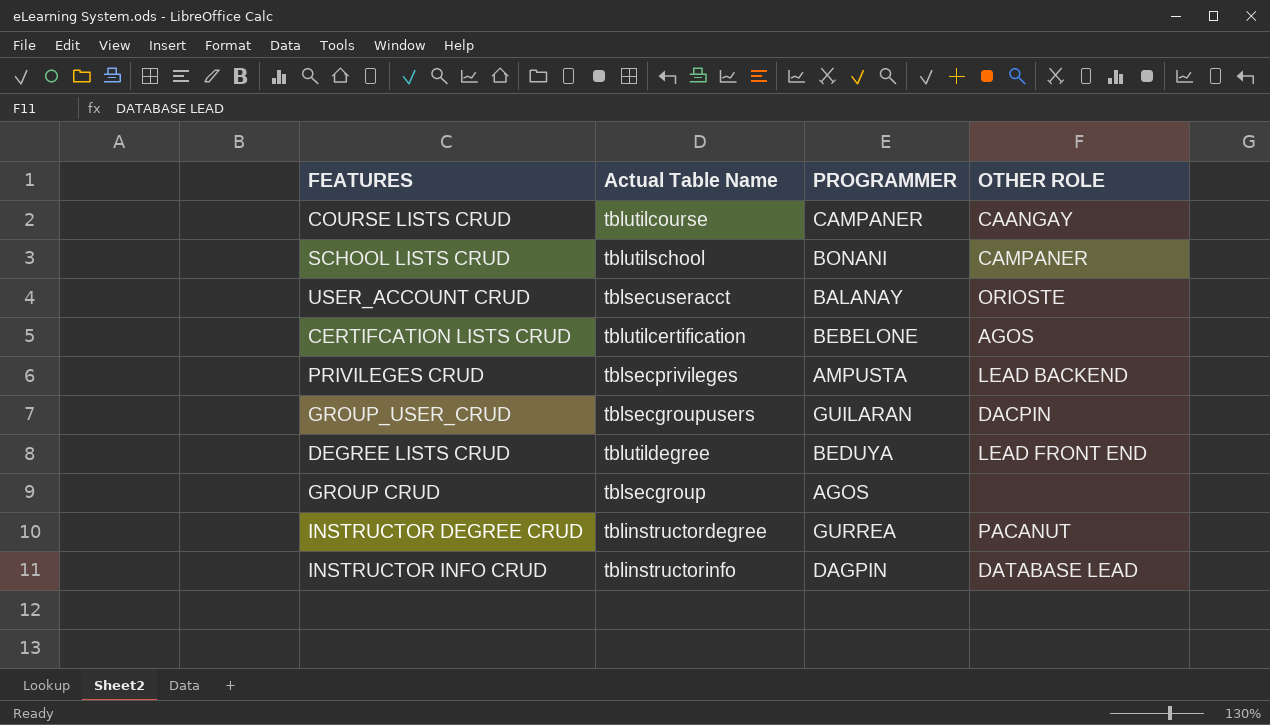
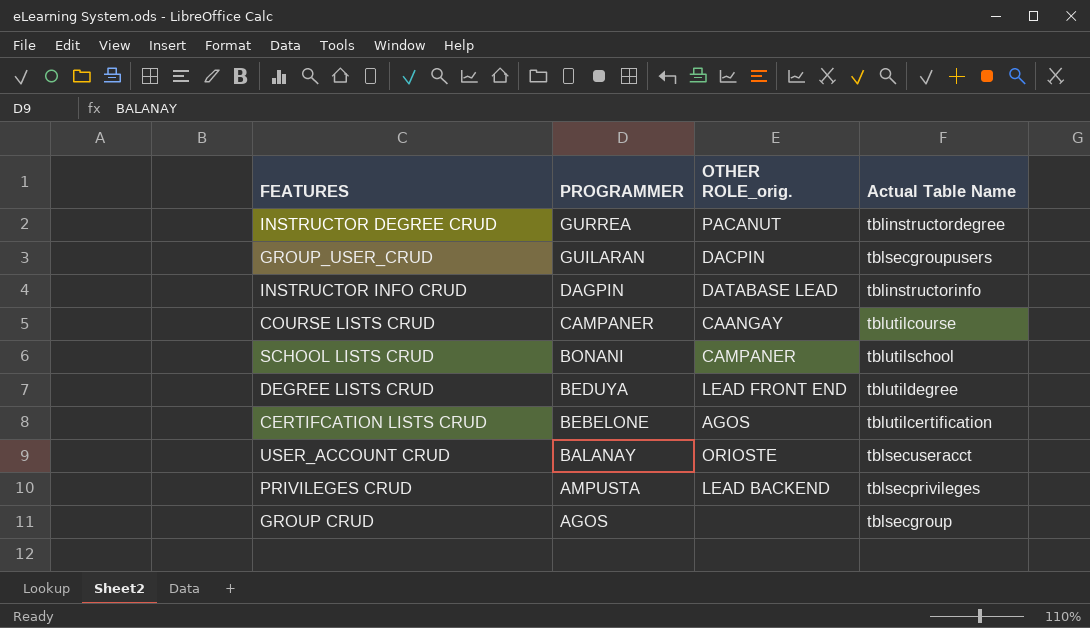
row order: none -> PROGRAMMER descending
column name: OTHER ROLE -> OTHER ROLE_orig.
column Actual Table Name | position: 2 -> 4

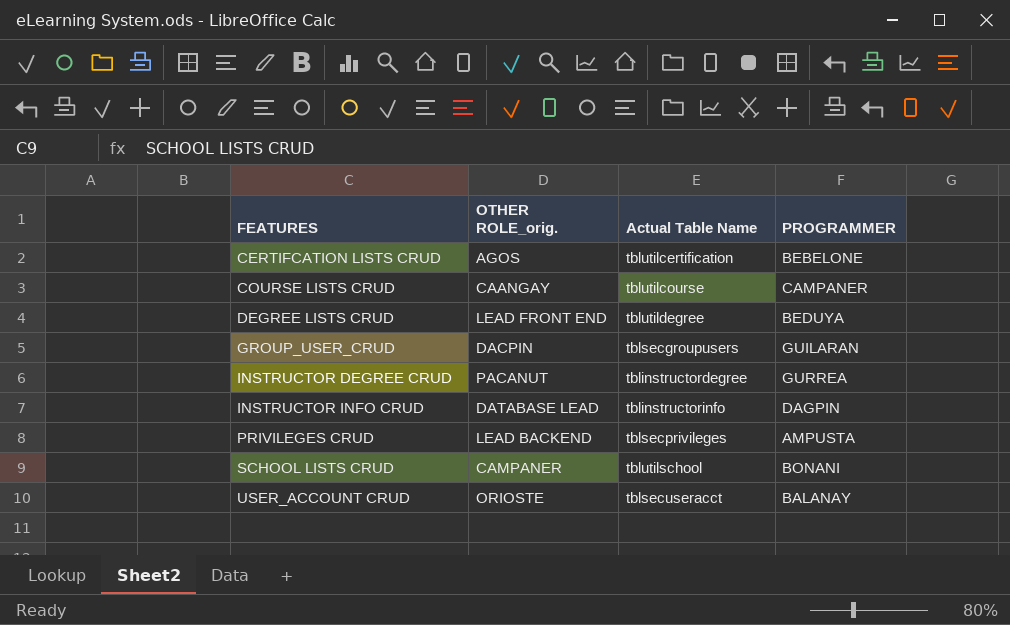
row order: PROGRAMMER descending -> FEATURES ascending
column PROGRAMMER | position: 2 -> 4
row GROUP CRUD: AGOS | none | tblsecgroup -> none

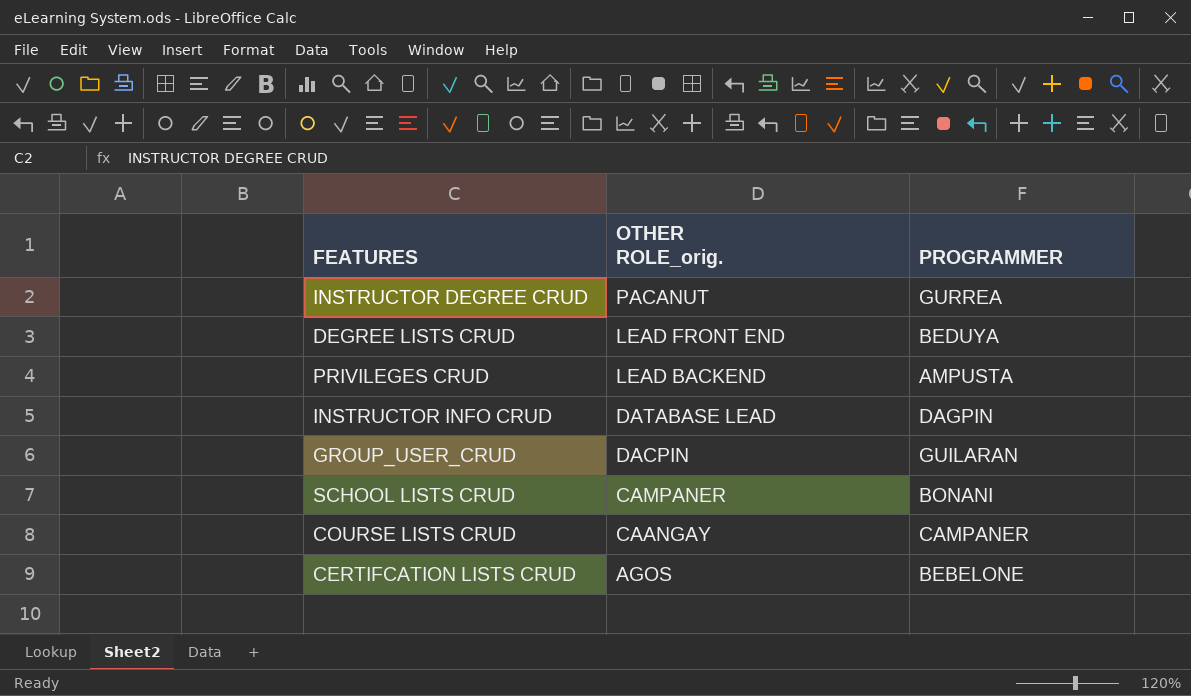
row order: FEATURES ascending -> OTHER ROLE_orig. descending
column Actual Table Name | position: 3 -> none
row USER_ACCOUNT CRUD: ORIOSTE | tblsecuseracct | BALANAY -> none

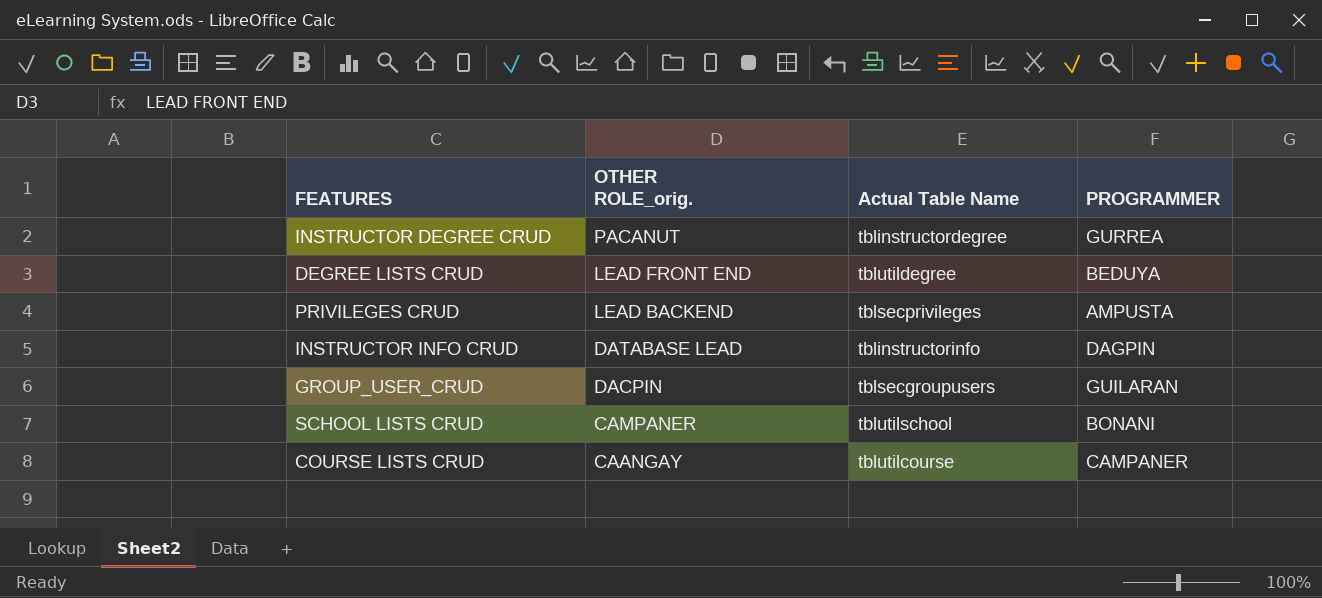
column Actual Table Name | position: none -> 3
row CERTIFCATION LISTS CRUD: AGOS | BEBELONE -> none

